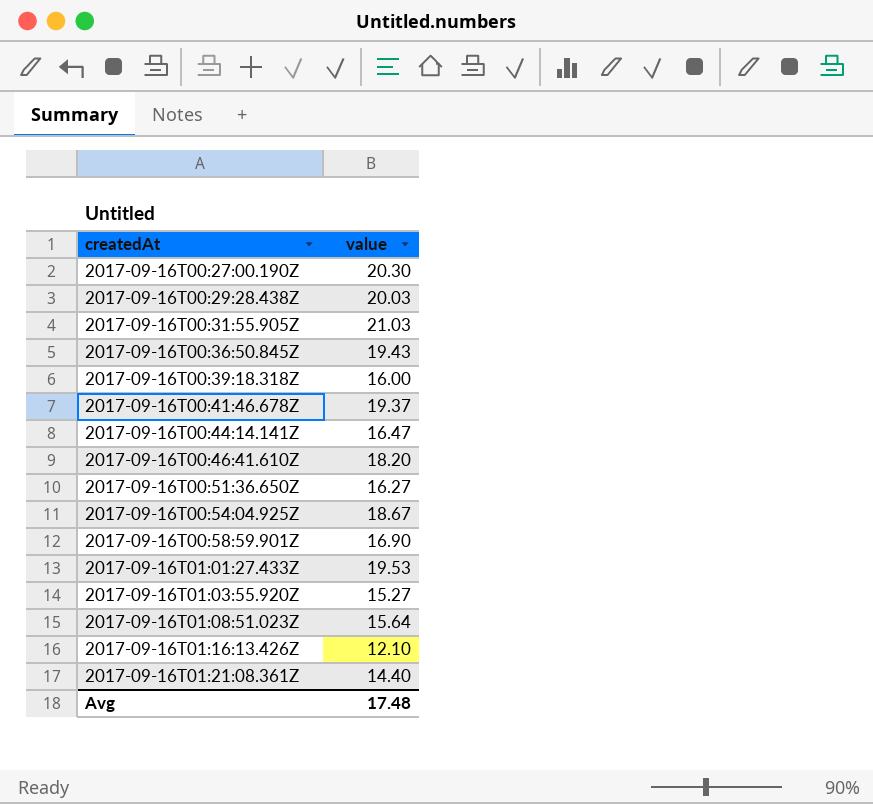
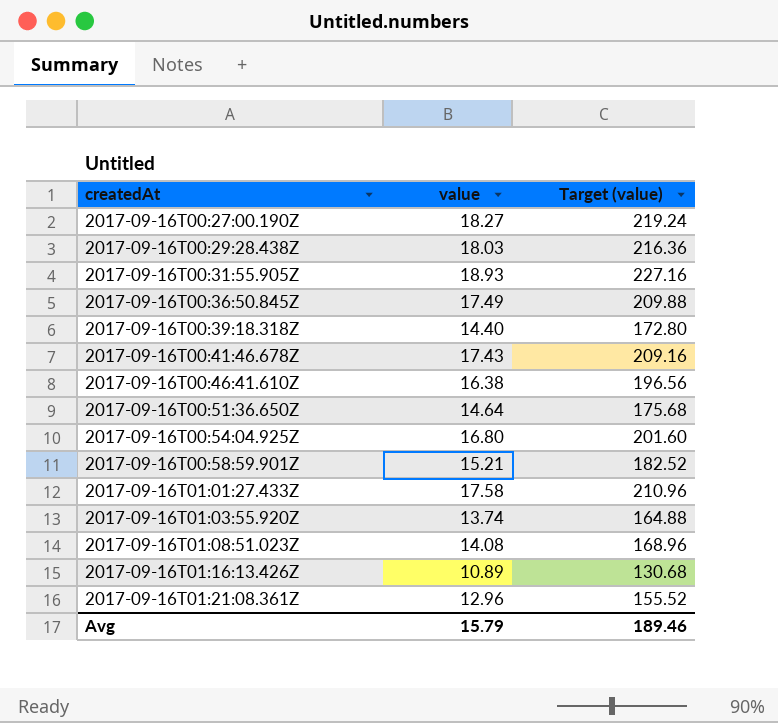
column Target (value) | formula: none -> [value] * 12
row 2017-09-16T00:44:14.141Z: 16.47 -> none
2017-09-16T00:27:00.190Z | value: 20.30 -> 18.27
2017-09-16T00:29:28.438Z | value: 20.03 -> 18.03
2017-09-16T00:31:55.905Z | value: 21.03 -> 18.93
2017-09-16T00:36:50.845Z | value: 19.43 -> 17.49
2017-09-16T00:39:18.318Z | value: 16.00 -> 14.40
2017-09-16T00:41:46.678Z | value: 19.37 -> 17.43
2017-09-16T00:46:41.610Z | value: 18.20 -> 16.38
2017-09-16T00:51:36.650Z | value: 16.27 -> 14.64
2017-09-16T00:54:04.925Z | value: 18.67 -> 16.80
2017-09-16T00:58:59.901Z | value: 16.90 -> 15.21
2017-09-16T01:01:27.433Z | value: 19.53 -> 17.58
2017-09-16T01:03:55.920Z | value: 15.27 -> 13.74
2017-09-16T01:08:51.023Z | value: 15.64 -> 14.08
2017-09-16T01:16:13.426Z | value: 12.10 -> 10.89
2017-09-16T01:21:08.361Z | value: 14.40 -> 12.96
Avg | value: 17.48 -> 15.79

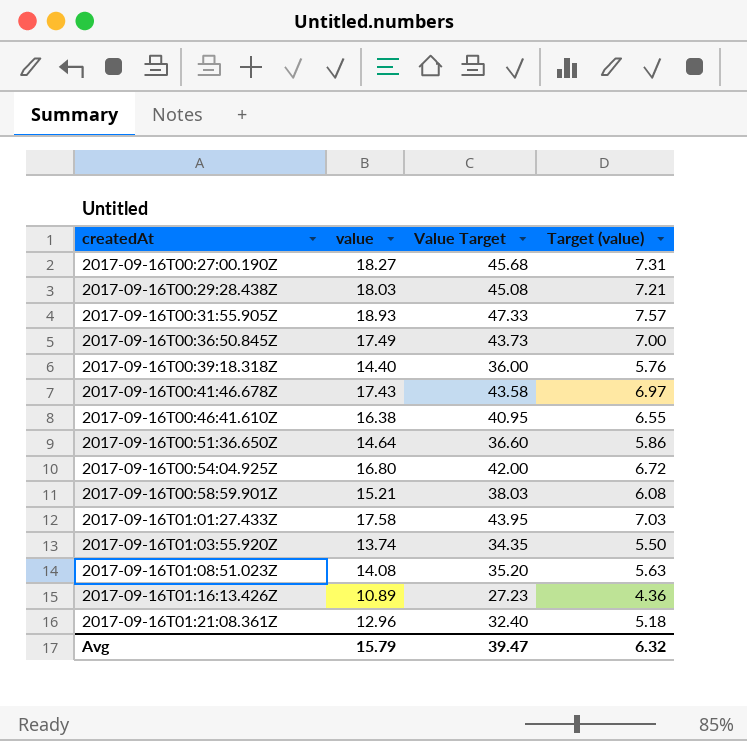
column Value Target | formula: none -> [value] * 2.5
column Target (value) | formula: [value] * 12 -> [value] * 0.4
Avg | Target (value): 189.46 -> 6.32

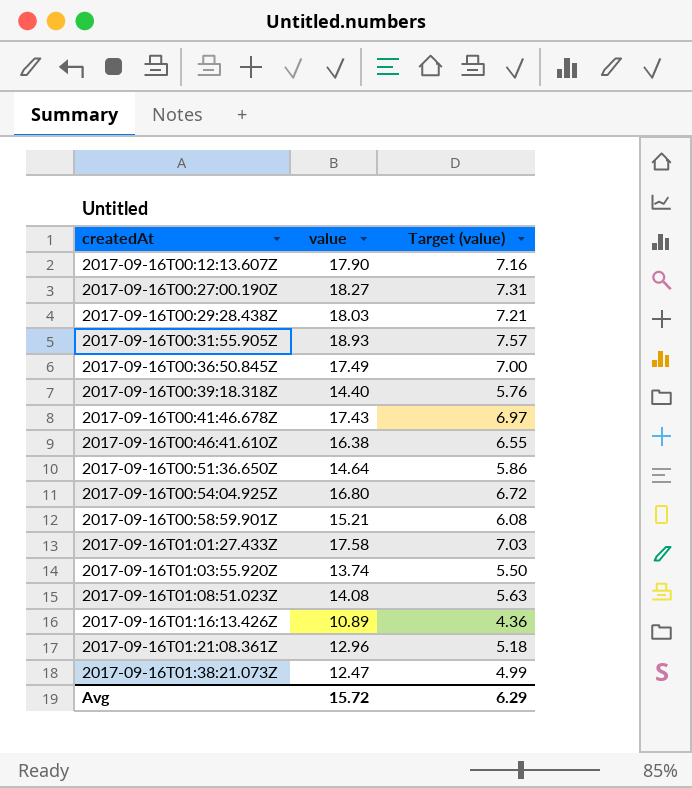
column Value Target | formula: [value] * 2.5 -> none
row 2017-09-16T00:12:13.607Z: none -> 17.90 | 7.16
row 2017-09-16T01:38:21.073Z: none -> 12.47 | 4.99
Avg | value: 15.79 -> 15.72
Avg | Target (value): 6.32 -> 6.29

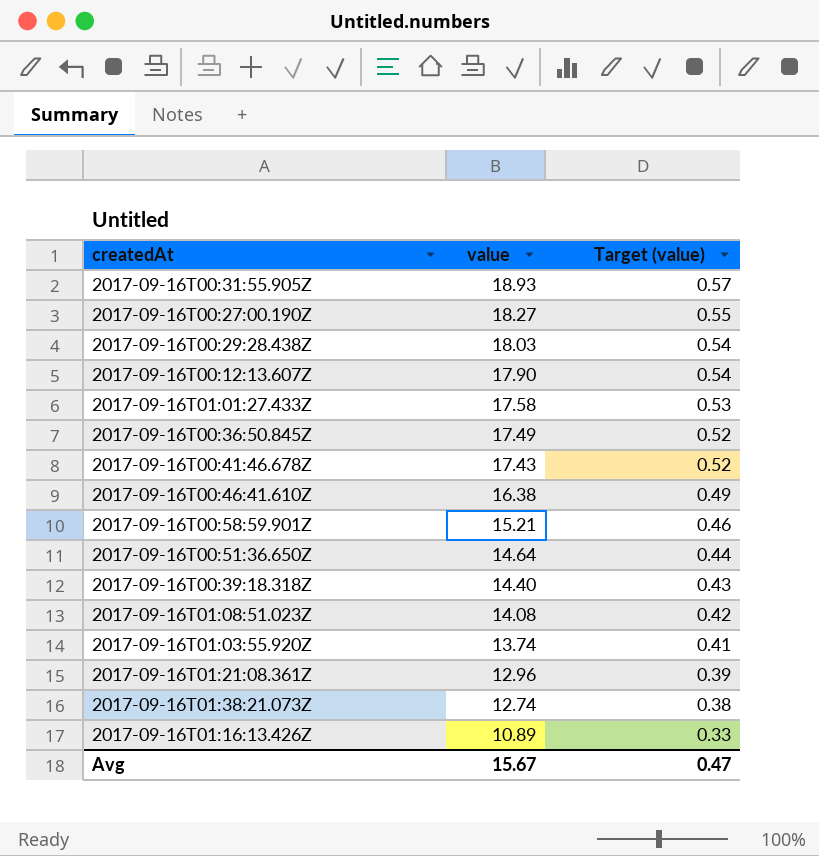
row order: createdAt ascending -> value descending
column Target (value) | formula: [value] * 0.4 -> [value] * 0.03
row 2017-09-16T00:54:04.925Z: 16.80 | 6.72 -> none
2017-09-16T01:38:21.073Z | value: 12.47 -> 12.74
Avg | value: 15.72 -> 15.67
Avg | Target (value): 6.29 -> 0.47

